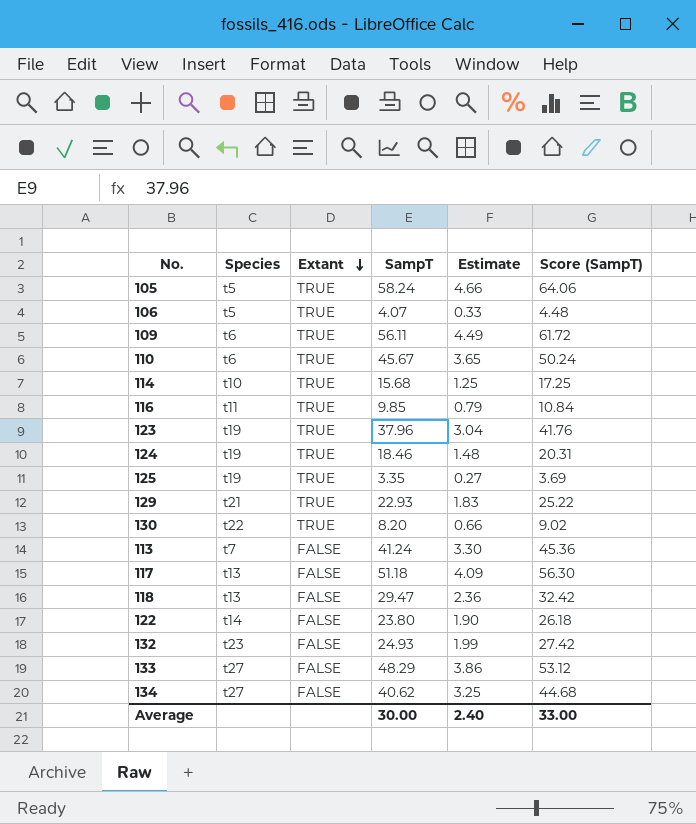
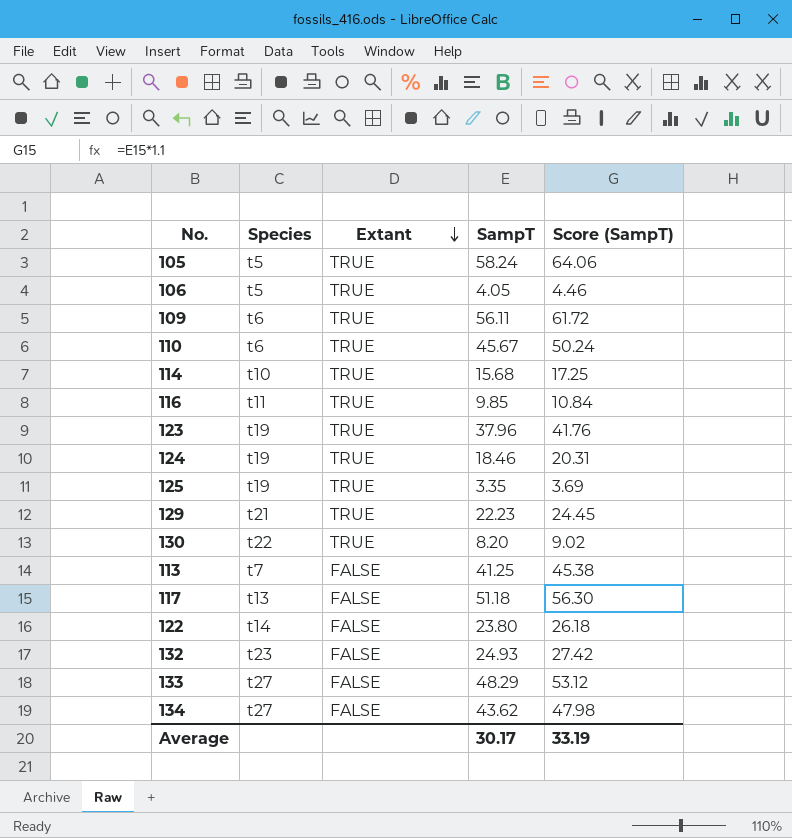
column Estimate | formula: [SampT] * 0.08 -> none
row 118: t13 | FALSE | 29.47 | 2.36 | 32.42 -> none
106 | SampT: 4.07 -> 4.05
106 | Score (SampT): 4.48 -> 4.46
129 | SampT: 22.93 -> 22.23
129 | Score (SampT): 25.22 -> 24.45
113 | SampT: 41.24 -> 41.25
113 | Score (SampT): 45.36 -> 45.38
134 | SampT: 40.62 -> 43.62
134 | Score (SampT): 44.68 -> 47.98
Average | SampT: 30.00 -> 30.17
Average | Score (SampT): 33.00 -> 33.19

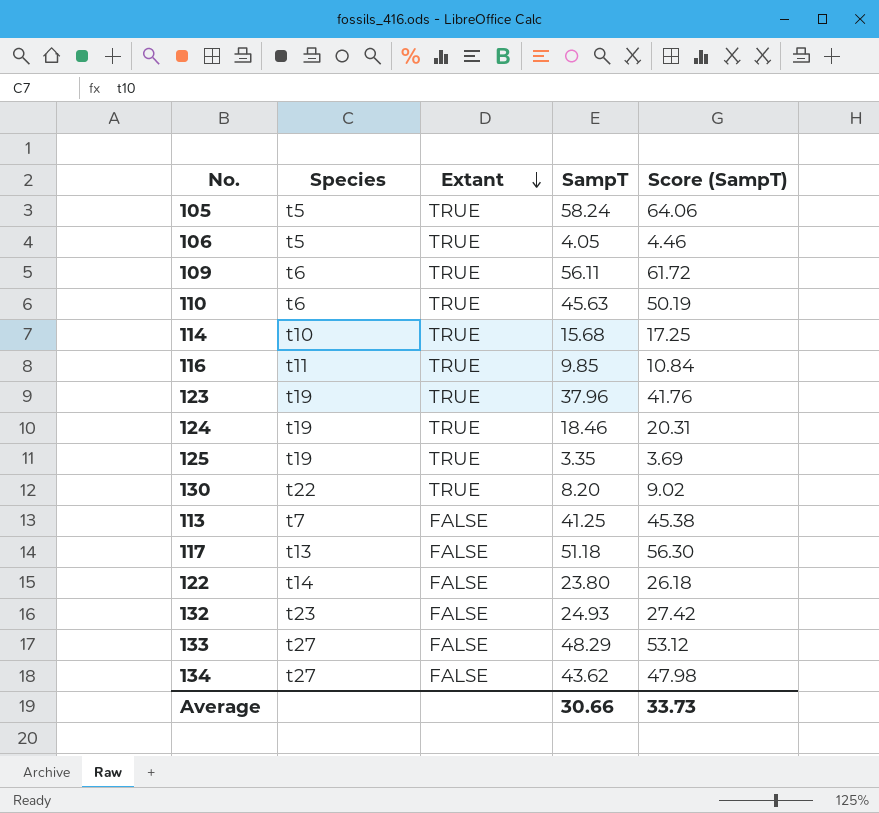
row 129: t21 | TRUE | 22.23 | 24.45 -> none
110 | SampT: 45.67 -> 45.63
110 | Score (SampT): 50.24 -> 50.19
Average | SampT: 30.17 -> 30.66
Average | Score (SampT): 33.19 -> 33.73

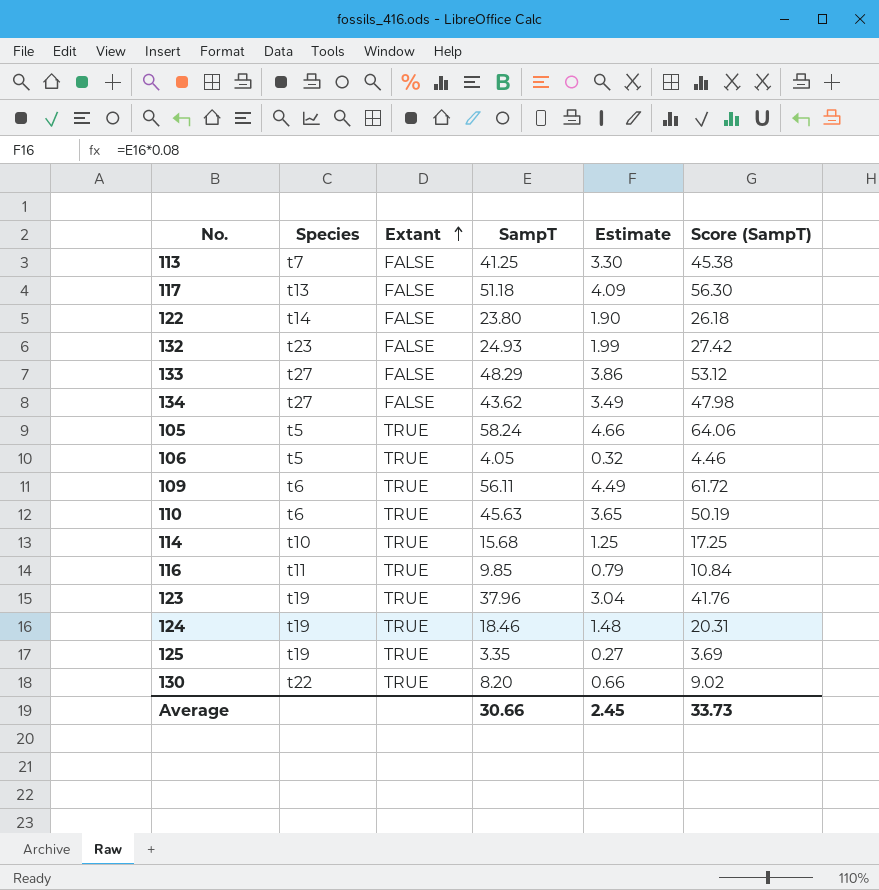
row order: Extant descending -> Extant ascending
column Estimate | formula: none -> [SampT] * 0.08

